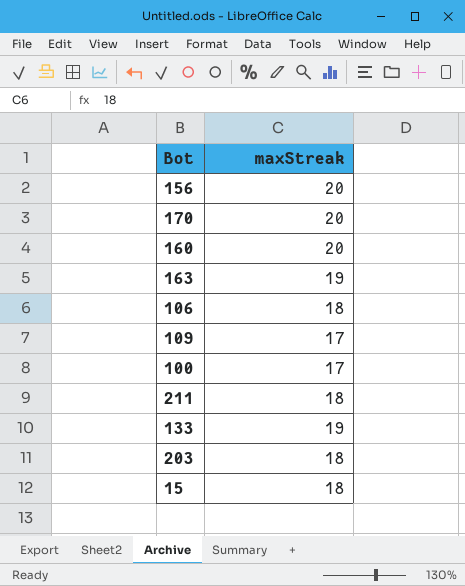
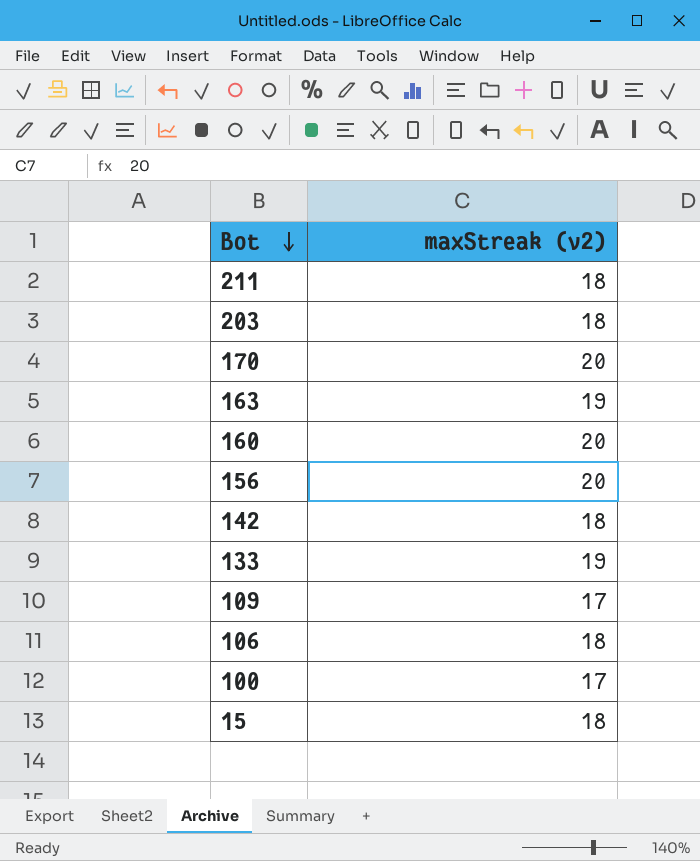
row order: none -> Bot descending
column name: maxStreak -> maxStreak (v2)
row 142: none -> 18

